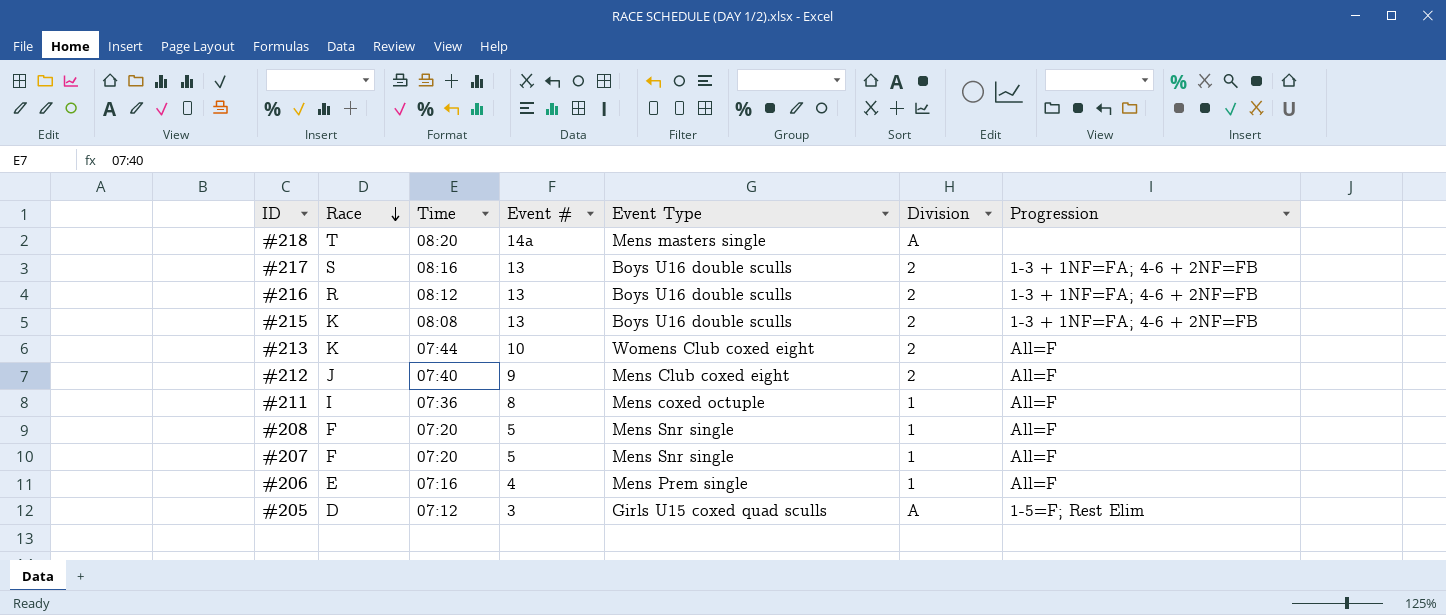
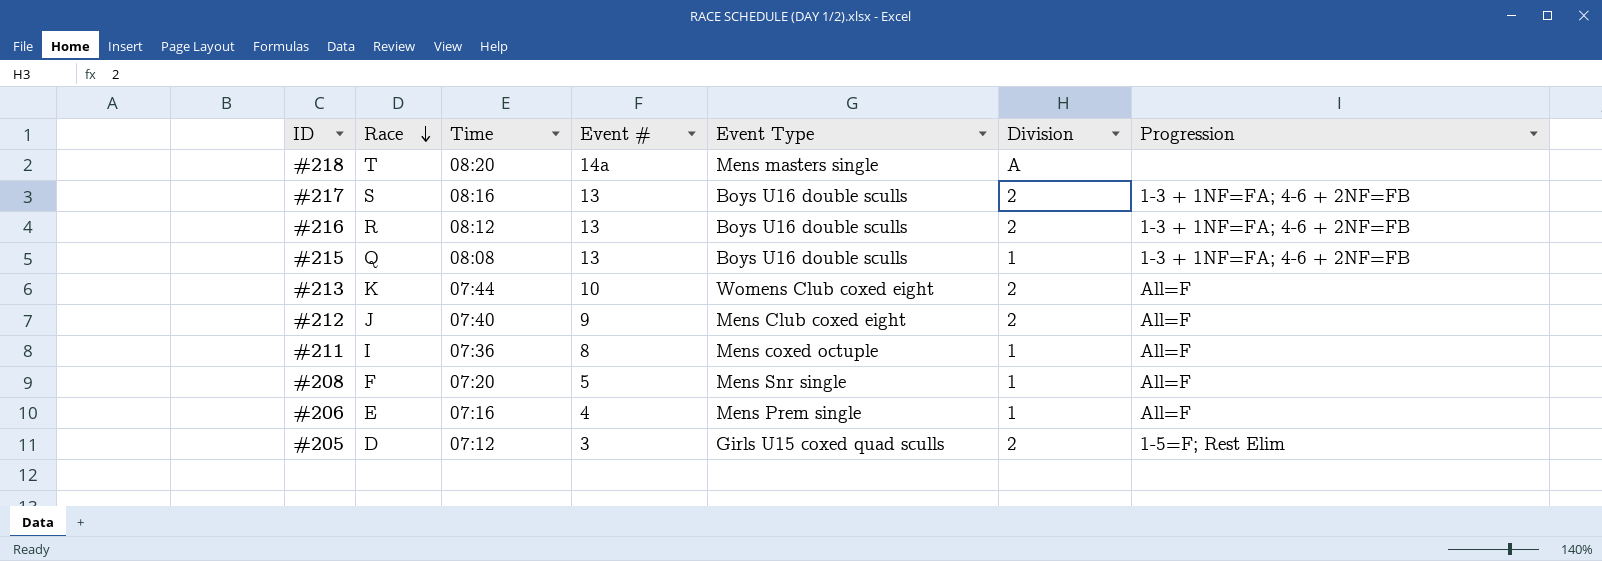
row #207: F | 07:20 | 5 | Mens Snr single | 1 | All=F -> none
#215 | Race: K -> Q
#215 | Division: 2 -> 1
#205 | Division: A -> 2

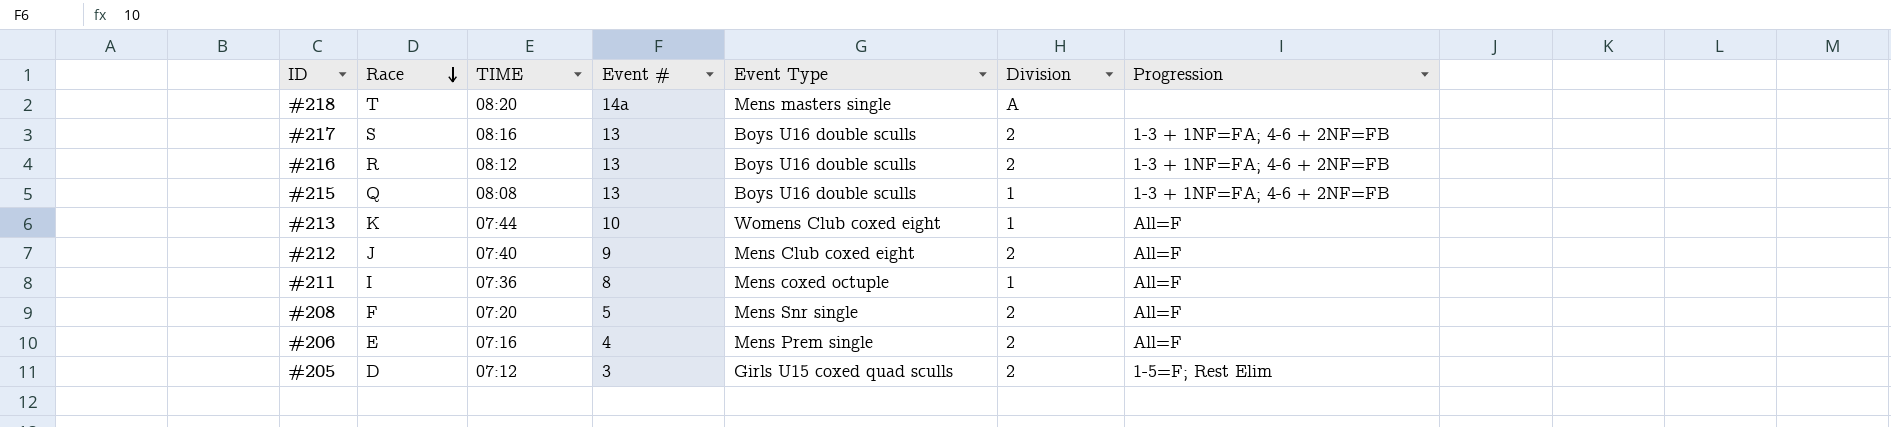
column name: Time -> TIME
#213 | Division: 2 -> 1
#208 | Division: 1 -> 2
#206 | Division: 1 -> 2

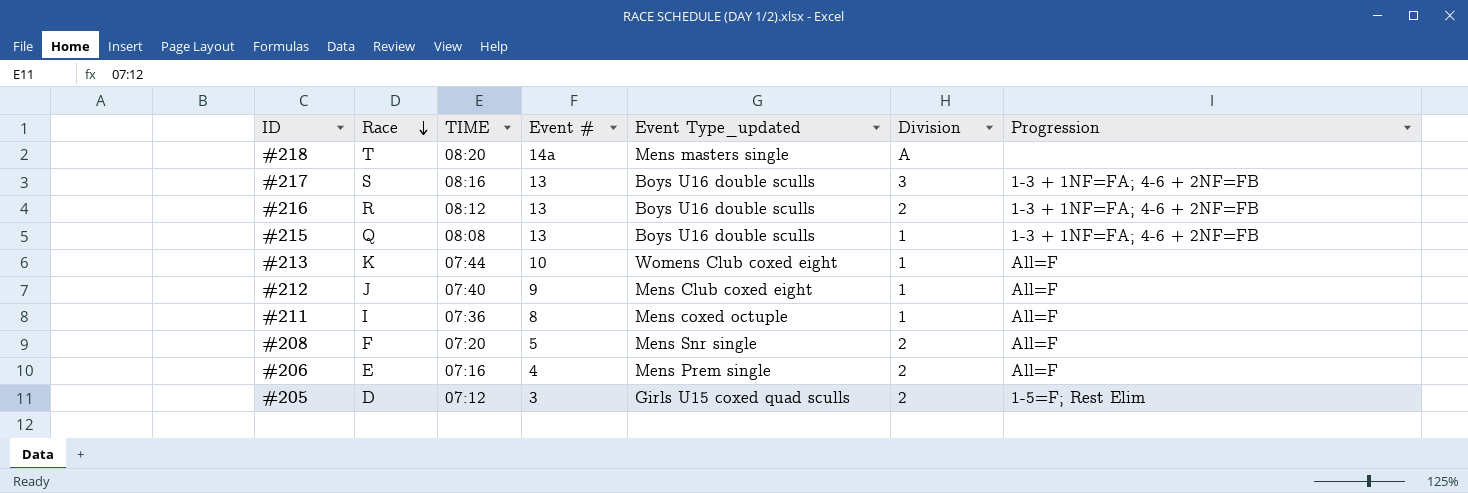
column name: Event Type -> Event Type_updated
#217 | Division: 2 -> 3
#212 | Division: 2 -> 1

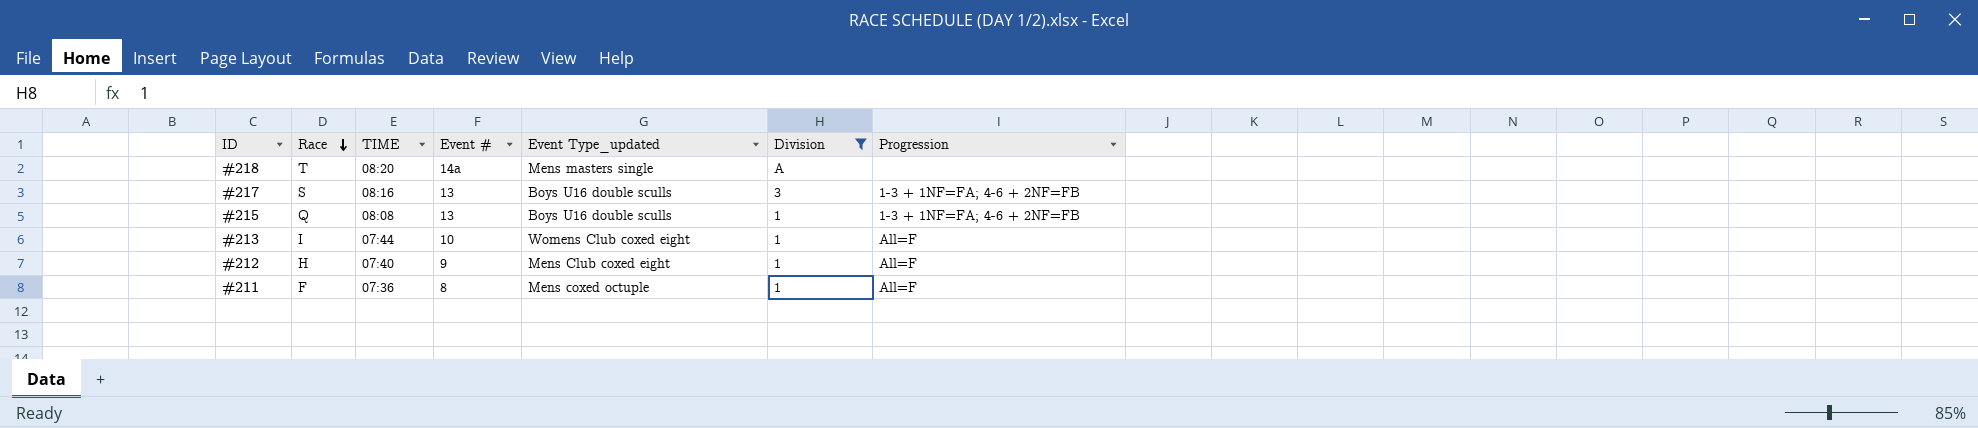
filter: none -> Division != 2
#213 | Race: K -> I
#212 | Race: J -> H
#211 | Race: I -> F

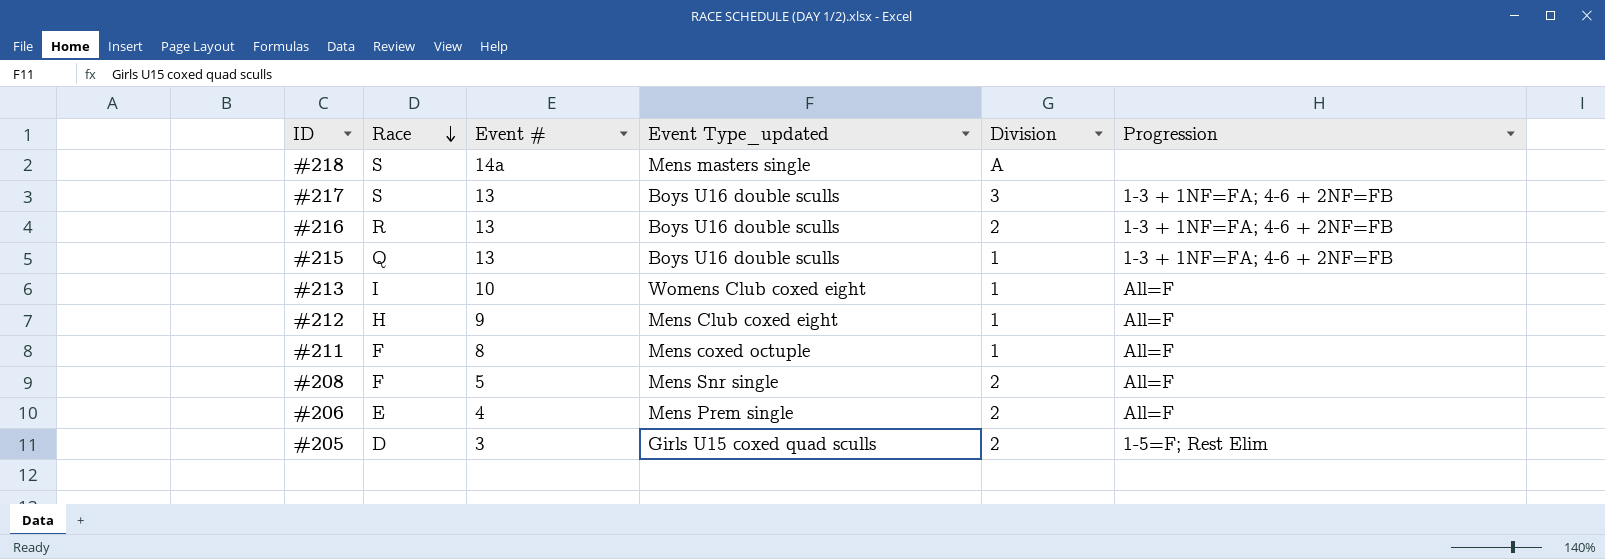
filter: Division != 2 -> none
column TIME | position: 3 -> none
#218 | Race: T -> S

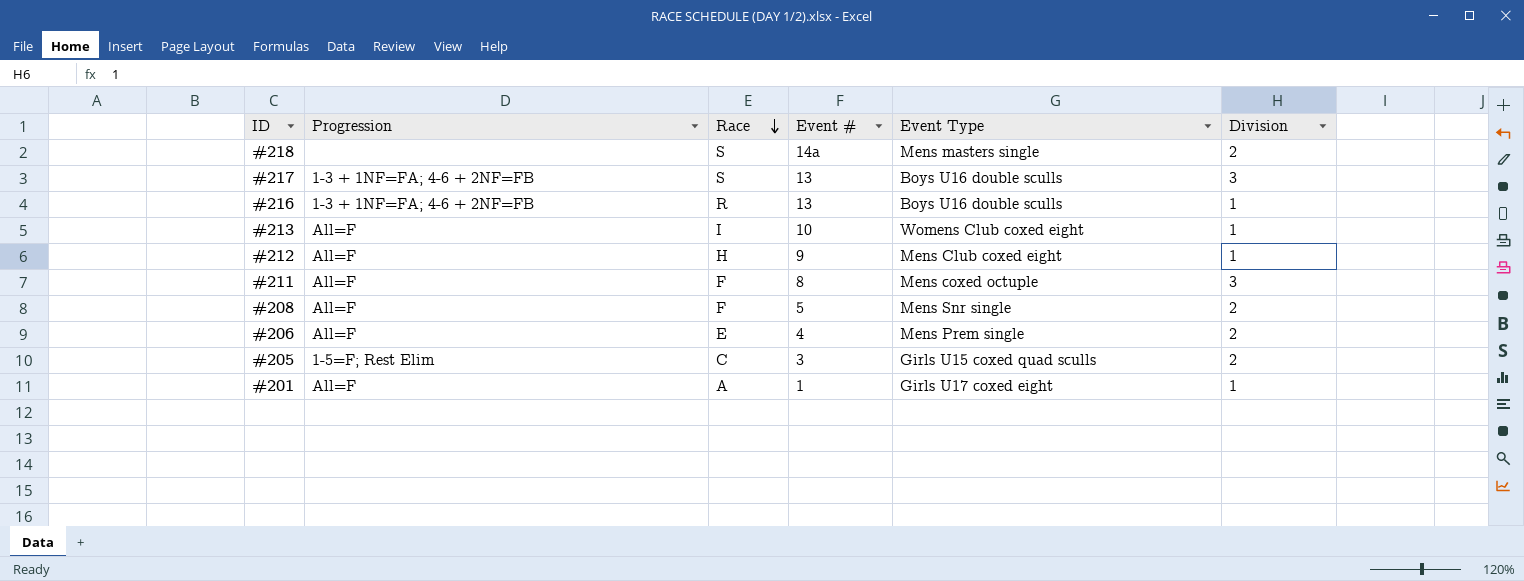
column Progression | position: 6 -> 2
column name: Event Type_updated -> Event Type
row #215: Q | 13 | Boys U16 double sculls | 1 | 1-3 + 1NF=FA; 4-6 + 2NF=FB -> none
#218 | Division: A -> 2
#216 | Division: 2 -> 1
#211 | Division: 1 -> 3
#205 | Race: D -> C
row #201: none -> All=F | A | 1 | Girls U17 coxed eight | 1

